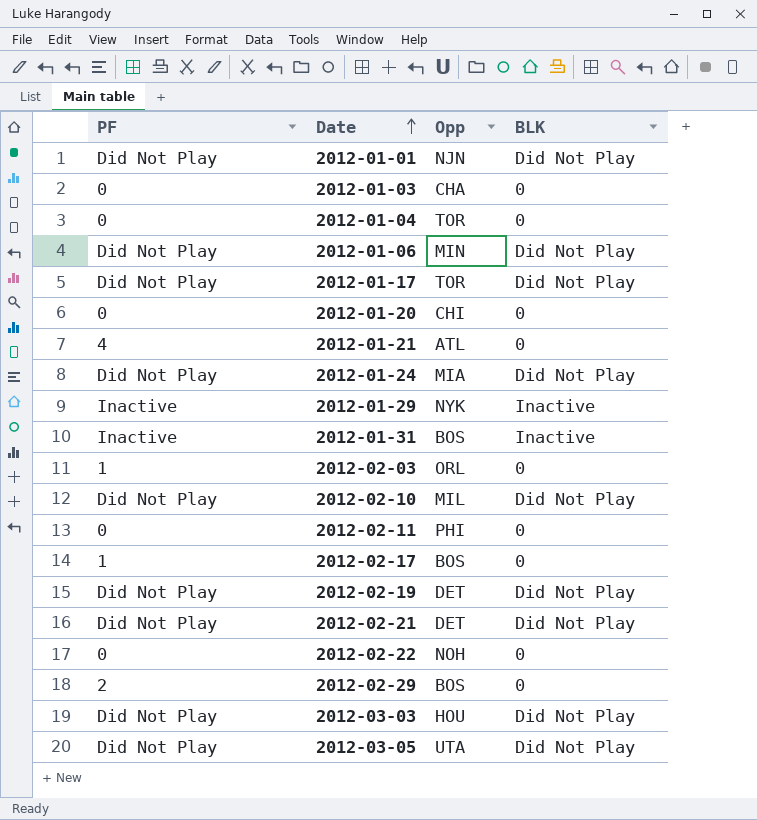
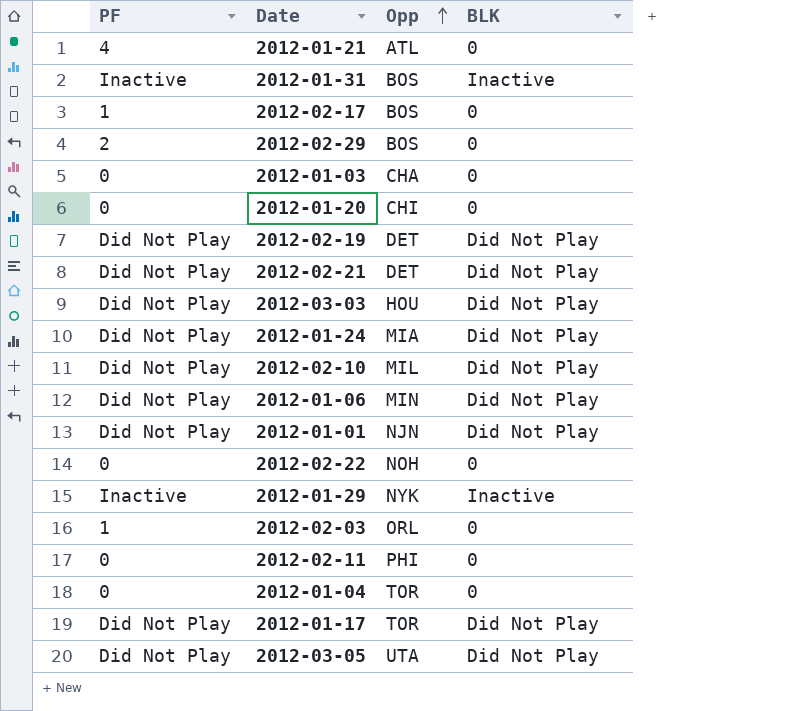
row order: Date ascending -> Opp ascending

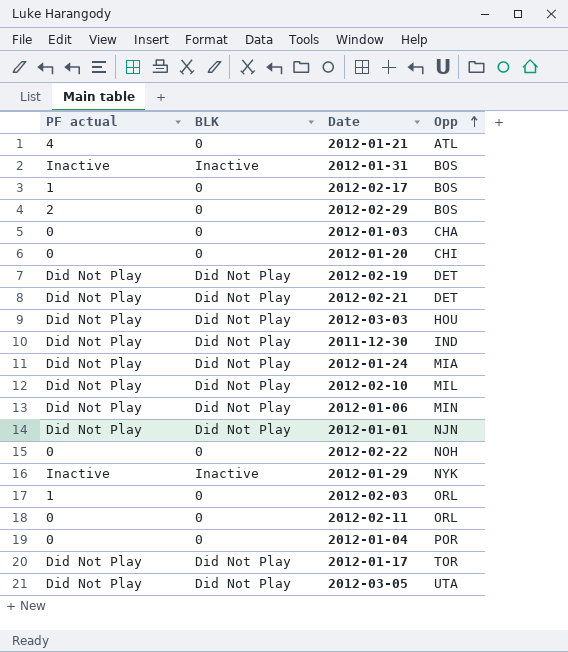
column name: PF -> PF actual
column BLK | position: 4 -> 2
row 2011-12-30: none -> Did Not Play | Did Not Play | IND
2012-02-11 | Opp: PHI -> ORL
2012-01-04 | Opp: TOR -> POR

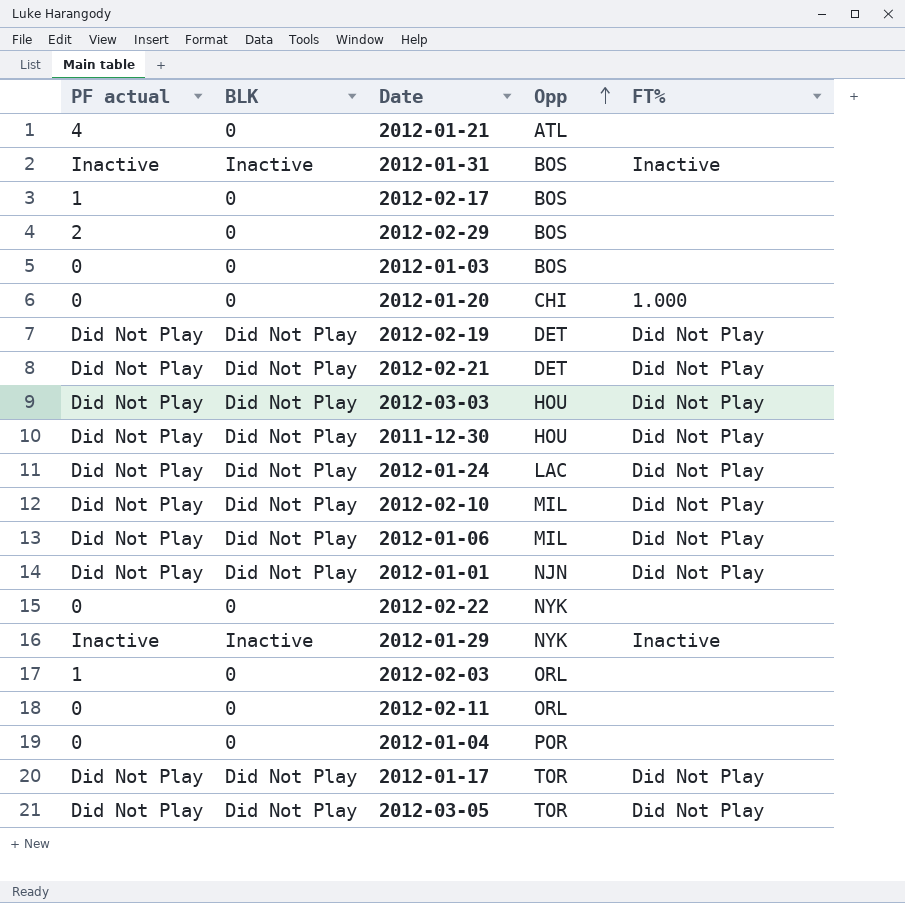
column FT% | position: none -> 5
2012-01-03 | Opp: CHA -> BOS
2011-12-30 | Opp: IND -> HOU
2012-01-24 | Opp: MIA -> LAC
2012-01-06 | Opp: MIN -> MIL
2012-02-22 | Opp: NOH -> NYK
2012-03-05 | Opp: UTA -> TOR

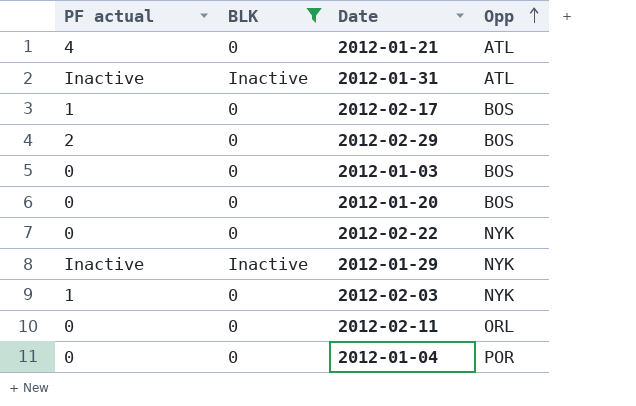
filter: none -> BLK != Did Not Play
column FT% | position: 5 -> none
2012-01-31 | Opp: BOS -> ATL
2012-01-20 | Opp: CHI -> BOS
2012-02-03 | Opp: ORL -> NYK

